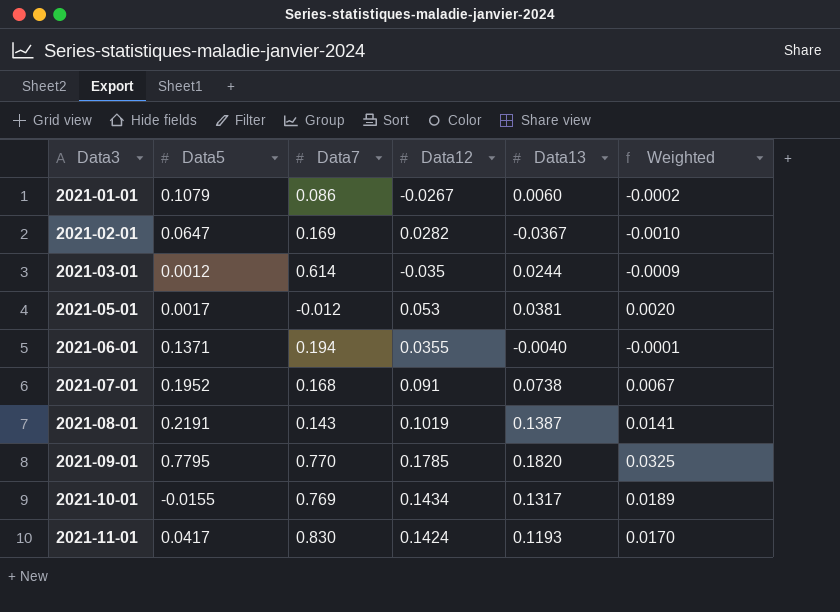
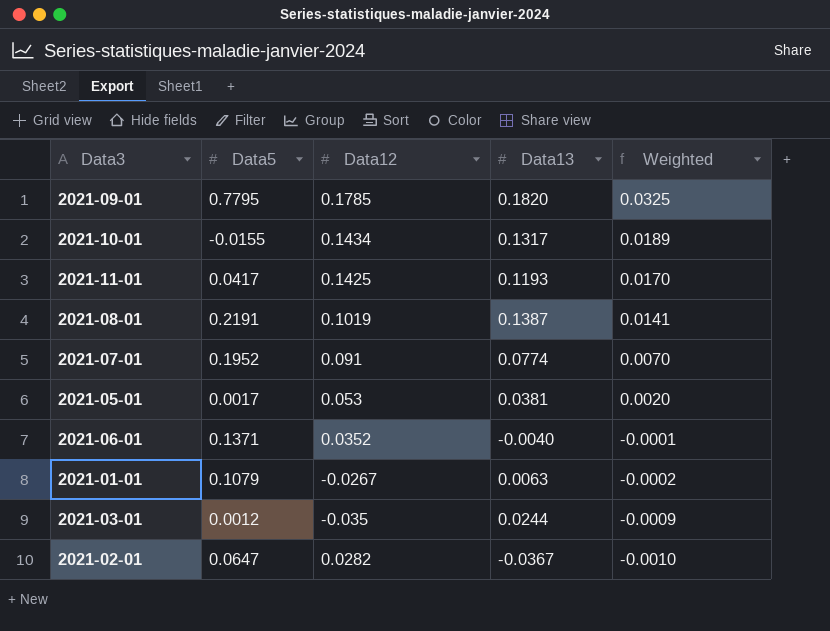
row order: Data3 ascending -> Weighted descending
column Data7 | position: 3 -> none
2021-11-01 | Data12: 0.1424 -> 0.1425
2021-07-01 | Data13: 0.0738 -> 0.0774
2021-07-01 | Weighted: 0.0067 -> 0.0070
2021-06-01 | Data12: 0.0355 -> 0.0352
2021-01-01 | Data13: 0.0060 -> 0.0063

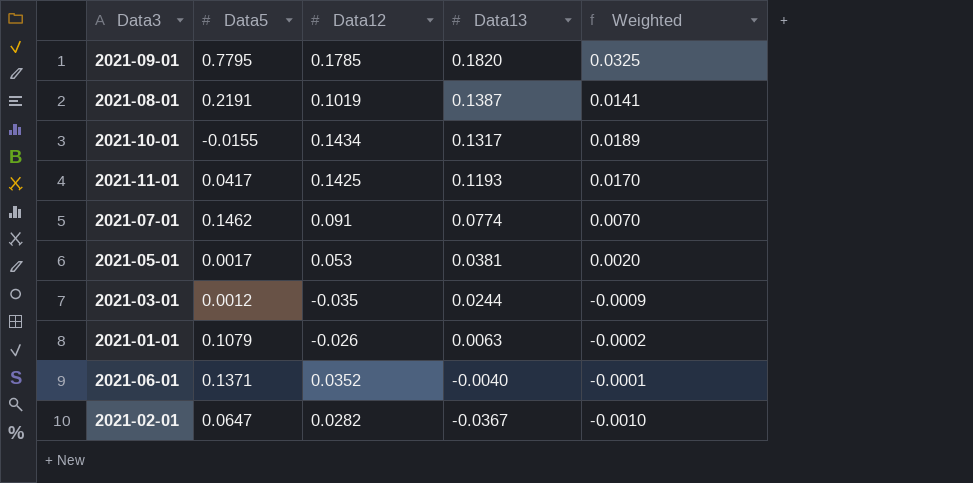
row order: Weighted descending -> Data13 descending
2021-07-01 | Data5: 0.1952 -> 0.1462
2021-01-01 | Data12: -0.0267 -> -0.026

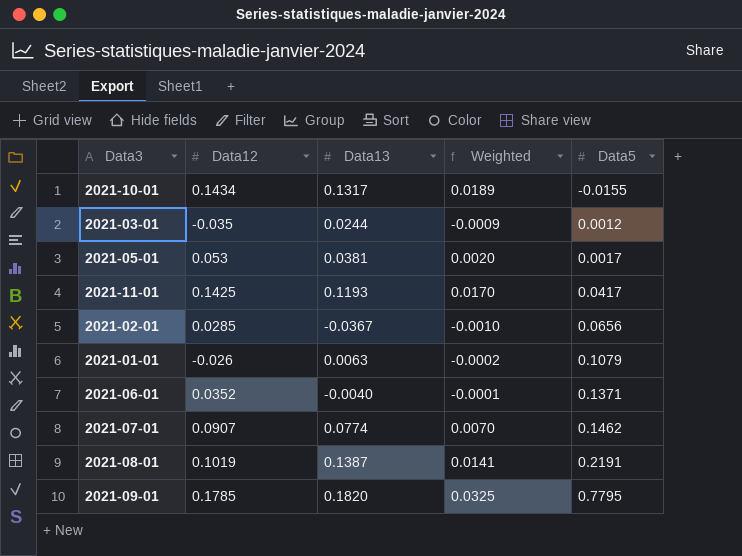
row order: Data13 descending -> Data5 ascending
column Data5 | position: 2 -> 5
2021-02-01 | Data12: 0.0282 -> 0.0285
2021-02-01 | Data5: 0.0647 -> 0.0656
2021-07-01 | Data12: 0.091 -> 0.0907

